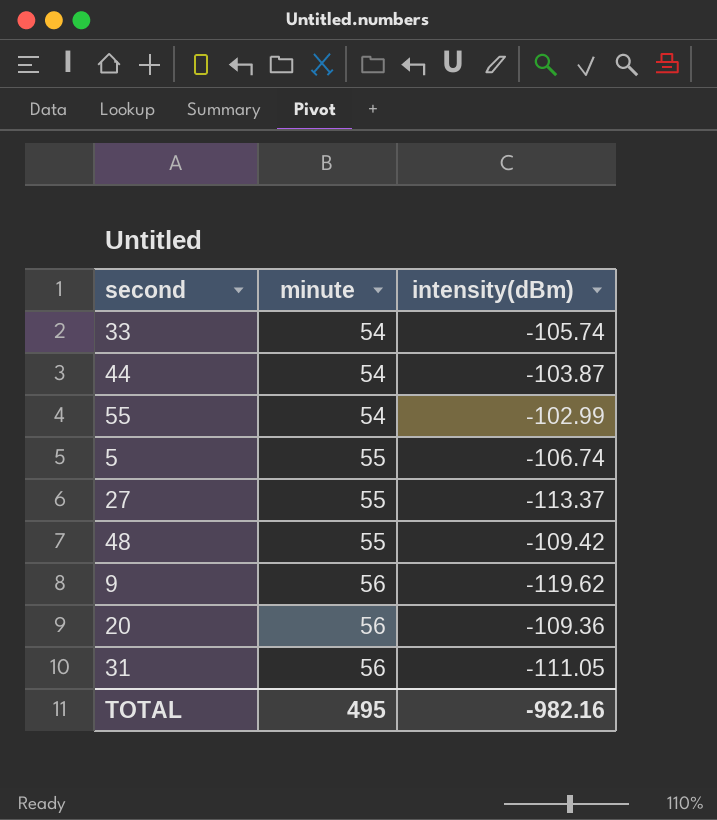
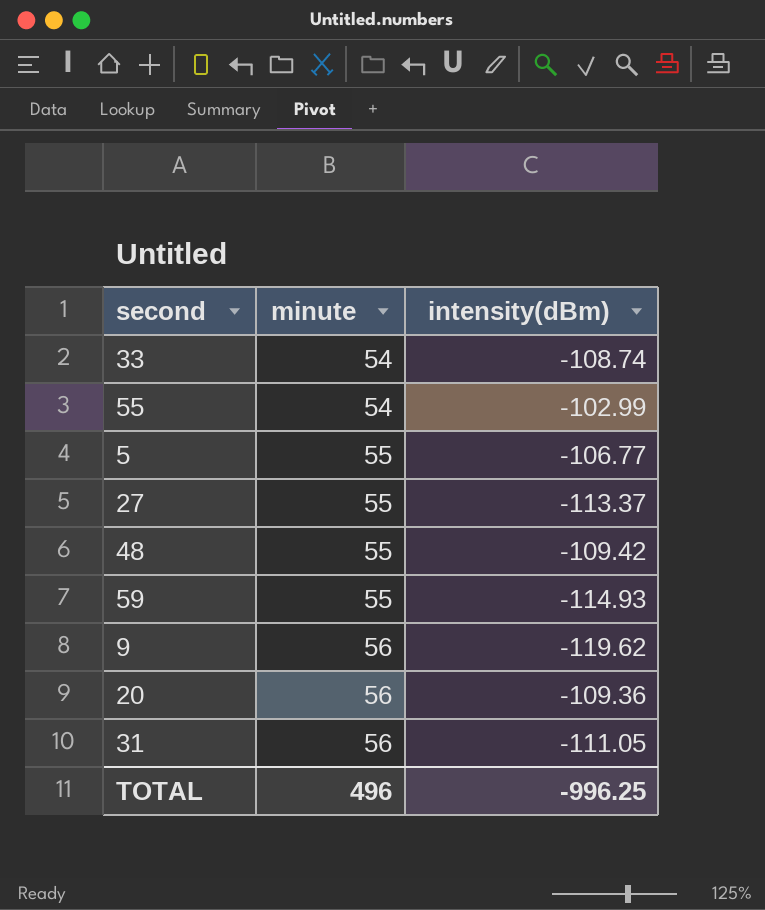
row 44: 54 | -103.87 -> none
33 | intensity(dBm): -105.74 -> -108.74
5 | intensity(dBm): -106.74 -> -106.77
row 59: none -> 55 | -114.93
TOTAL | minute: 495 -> 496
TOTAL | intensity(dBm): -982.16 -> -996.25

